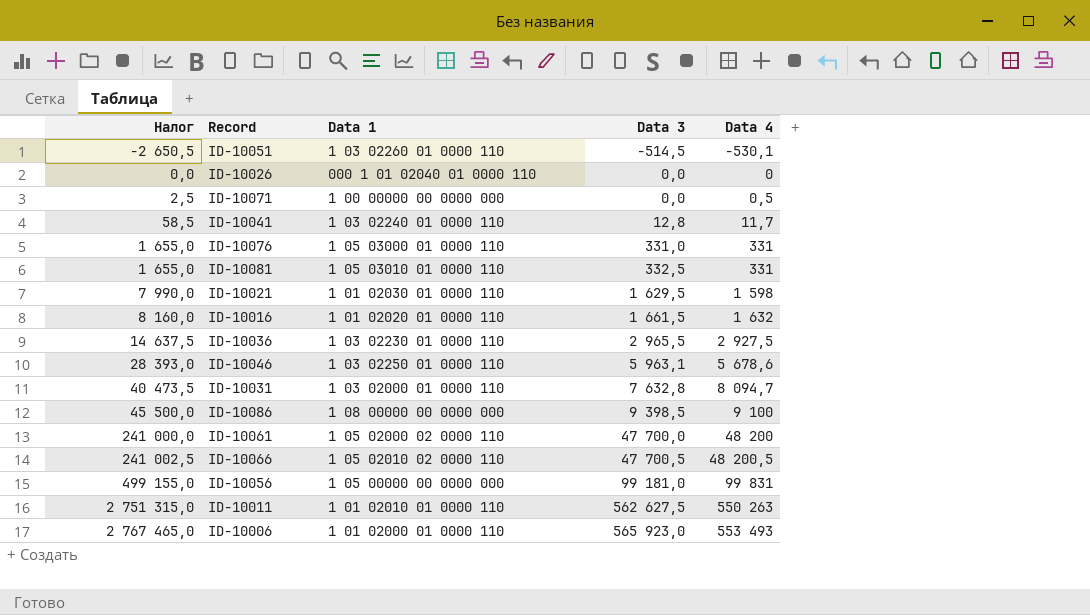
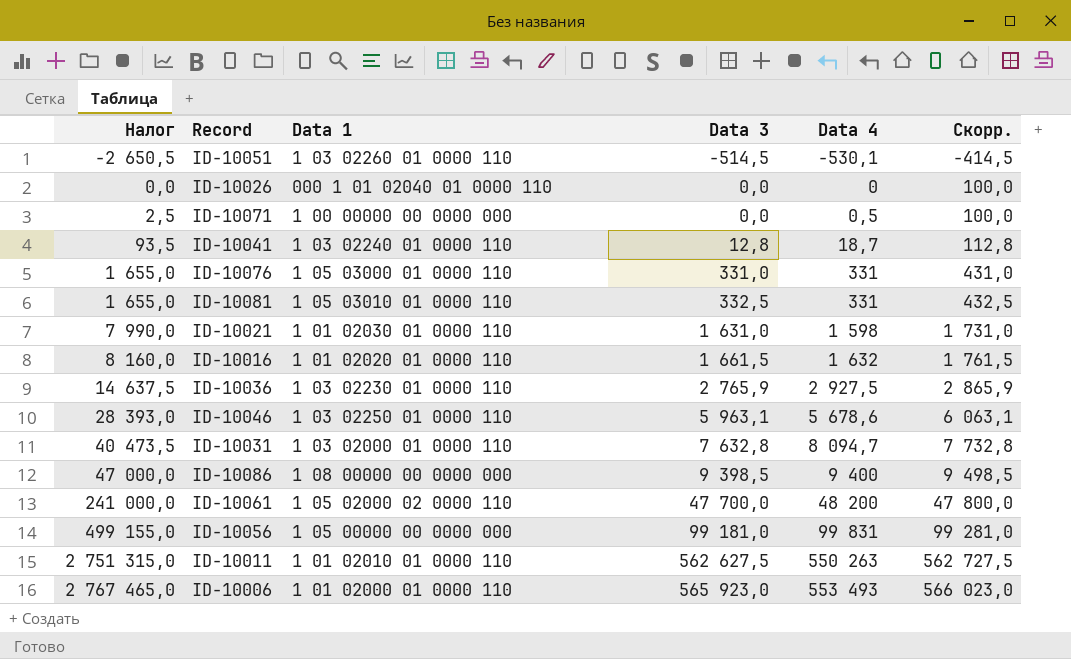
column Скорр. | formula: none -> [Data 3] + 100
row ID-10066: 241 002,5 | 1 05 02010 02 0000 110 | 47 700,5 | 48 200,5 -> none
ID-10041 | Налог: 58,5 -> 93,5
ID-10041 | Data 4: 11,7 -> 18,7
ID-10021 | Data 3: 1 629,5 -> 1 631,0
ID-10036 | Data 3: 2 965,5 -> 2 765,9
ID-10086 | Налог: 45 500,0 -> 47 000,0
ID-10086 | Data 4: 9 100 -> 9 400

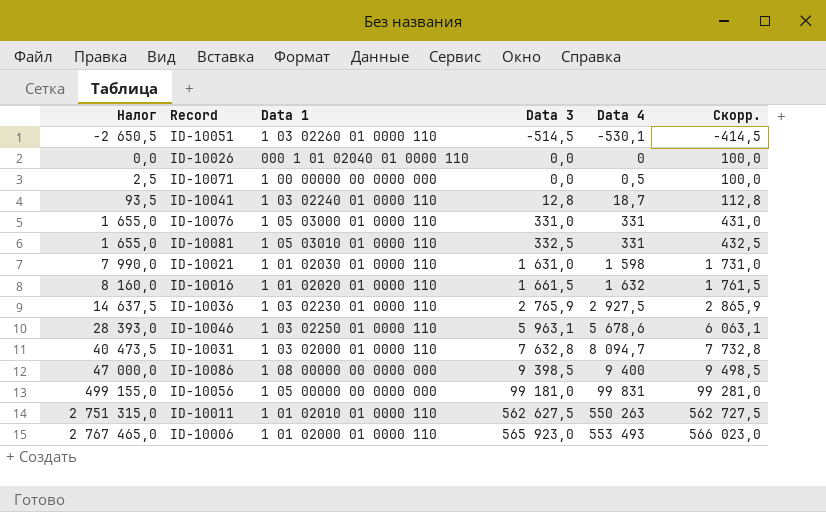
row ID-10061: 241 000,0 | 1 05 02000 02 0000 110 | 47 700,0 | 48 200 | 47 800,0 -> none

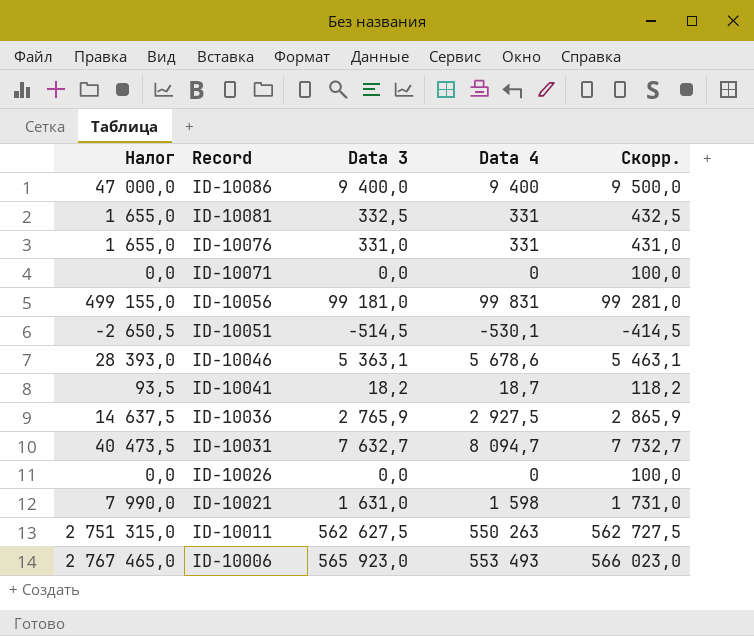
row order: Налог ascending -> Record descending
column Data 1 | position: 3 -> none
row ID-10016: 8 160,0 | 1 01 02020 01 0000 110 | 1 661,5 | 1 632 | 1 761,5 -> none
ID-10086 | Data 3: 9 398,5 -> 9 400,0
ID-10086 | Скорр.: 9 498,5 -> 9 500,0
ID-10071 | Налог: 2,5 -> 0,0
ID-10071 | Data 4: 0,5 -> 0
ID-10046 | Data 3: 5 963,1 -> 5 363,1
ID-10046 | Скорр.: 6 063,1 -> 5 463,1
ID-10041 | Data 3: 12,8 -> 18,2
ID-10041 | Скорр.: 112,8 -> 118,2
ID-10031 | Data 3: 7 632,8 -> 7 632,7
ID-10031 | Скорр.: 7 732,8 -> 7 732,7

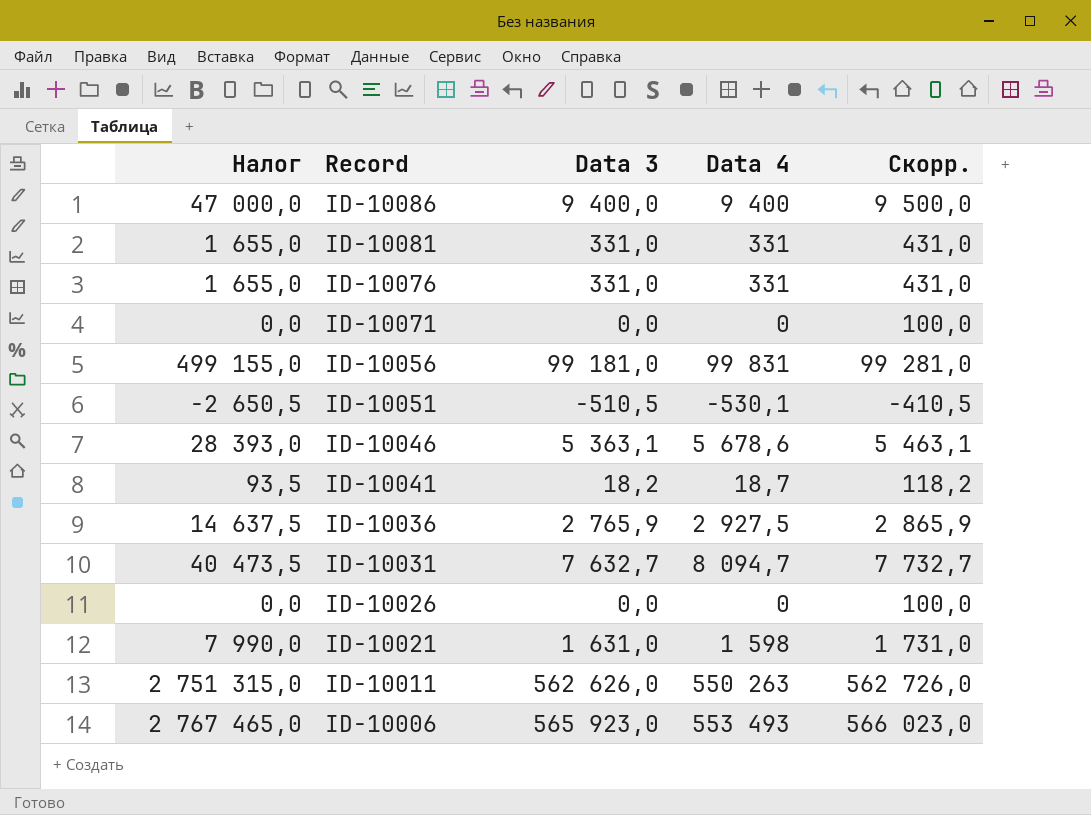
ID-10081 | Data 3: 332,5 -> 331,0
ID-10081 | Скорр.: 432,5 -> 431,0
ID-10051 | Data 3: -514,5 -> -510,5
ID-10051 | Скорр.: -414,5 -> -410,5
ID-10011 | Data 3: 562 627,5 -> 562 626,0
ID-10011 | Скорр.: 562 727,5 -> 562 726,0

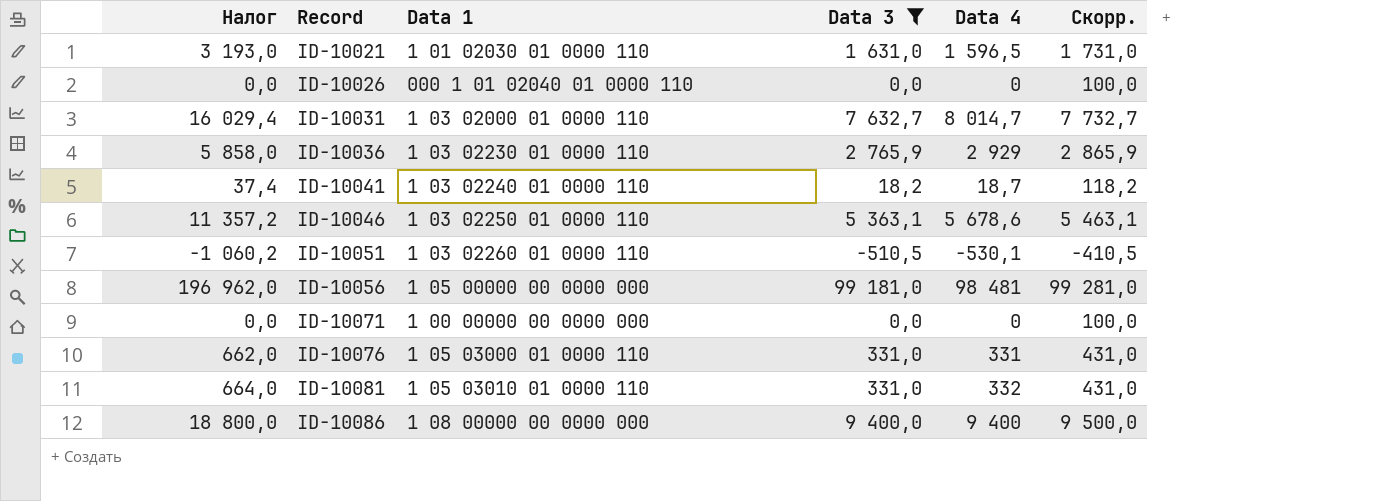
filter: none -> Data 3 <= 99 181,0
row order: Record descending -> Record ascending
column Налог | formula: [Data 4] * 5 -> [Data 4] * 2
column Data 1 | position: none -> 3
ID-10021 | Data 4: 1 598 -> 1 596,5
ID-10031 | Data 4: 8 094,7 -> 8 014,7
ID-10036 | Data 4: 2 927,5 -> 2 929
ID-10056 | Data 4: 99 831 -> 98 481
ID-10081 | Data 4: 331 -> 332

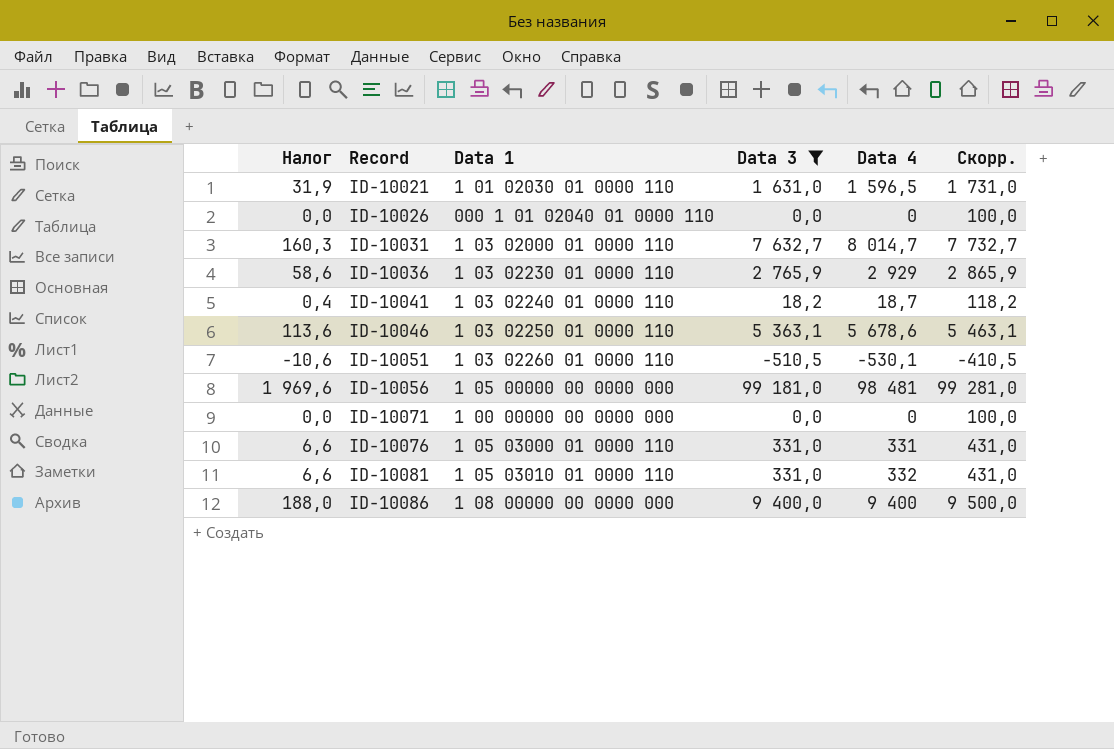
column Налог | formula: [Data 4] * 2 -> [Data 4] * 0,02

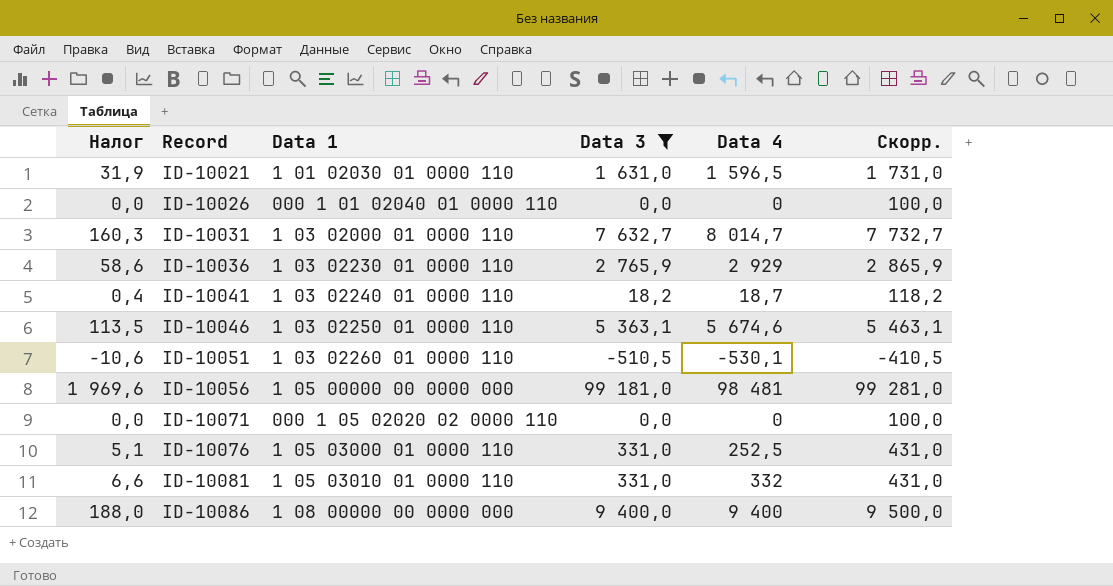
ID-10046 | Налог: 113,6 -> 113,5
ID-10046 | Data 4: 5 678,6 -> 5 674,6
ID-10071 | Data 1: 1 00 00000 00 0000 000 -> 000 1 05 02020 02 0000 110
ID-10076 | Налог: 6,6 -> 5,1
ID-10076 | Data 4: 331 -> 252,5

